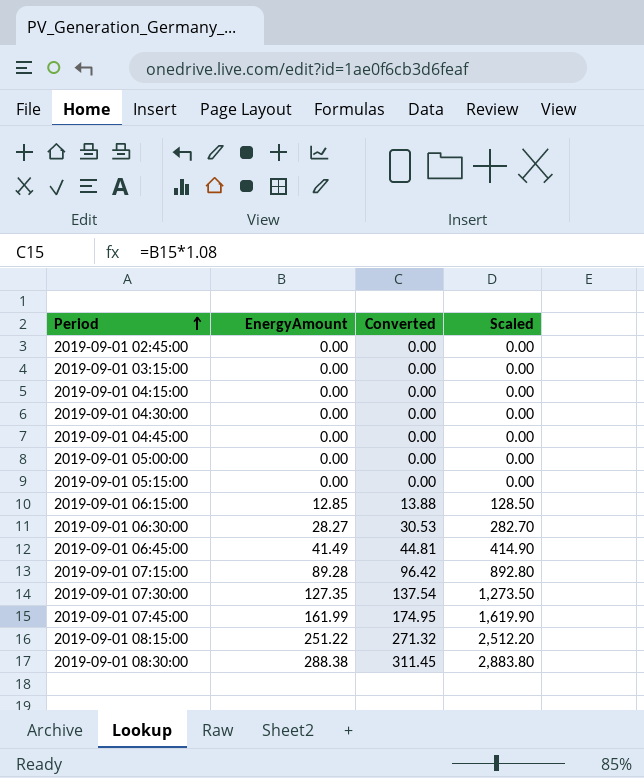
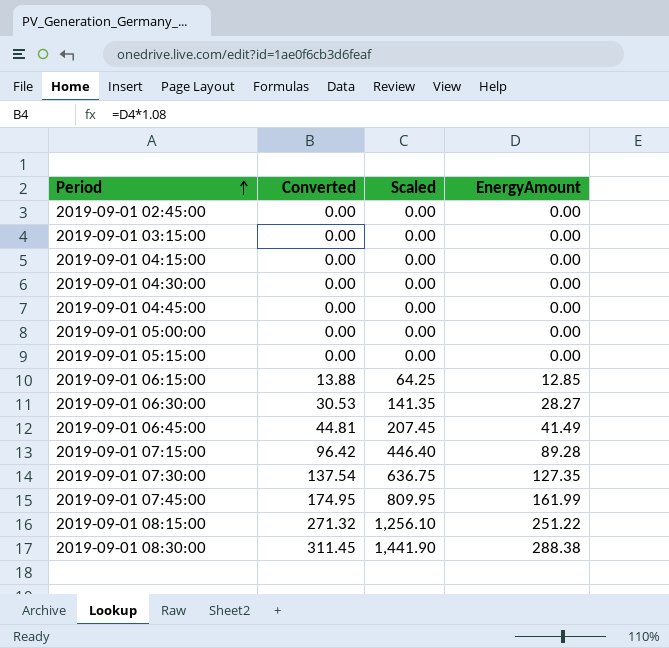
column Scaled | formula: [EnergyAmount] * 10 -> [EnergyAmount] * 5
column EnergyAmount | position: 2 -> 4

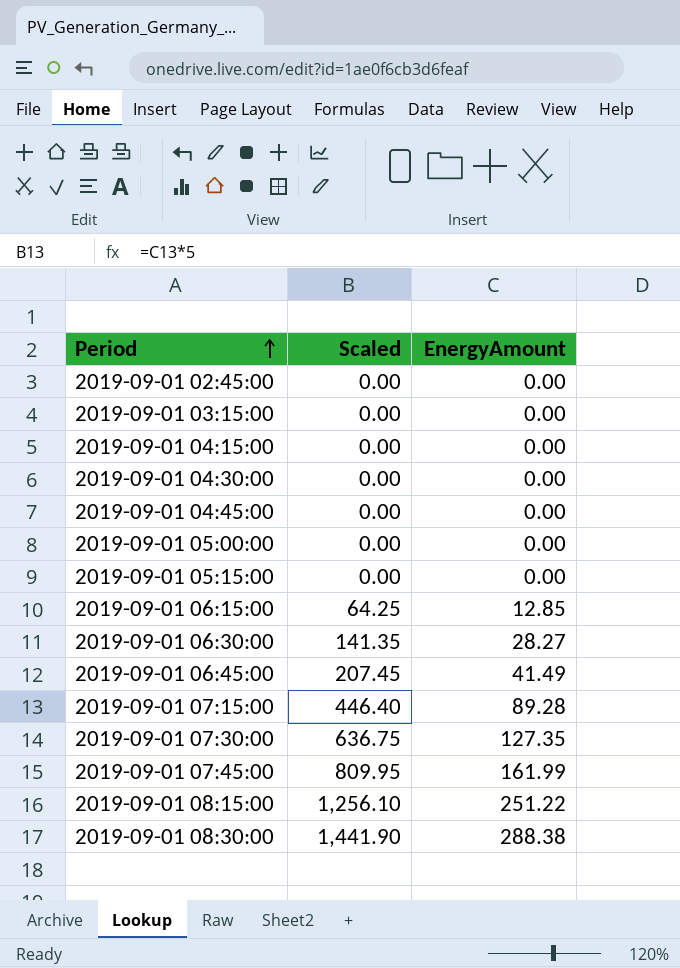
column Converted | formula: [EnergyAmount] * 1.08 -> none

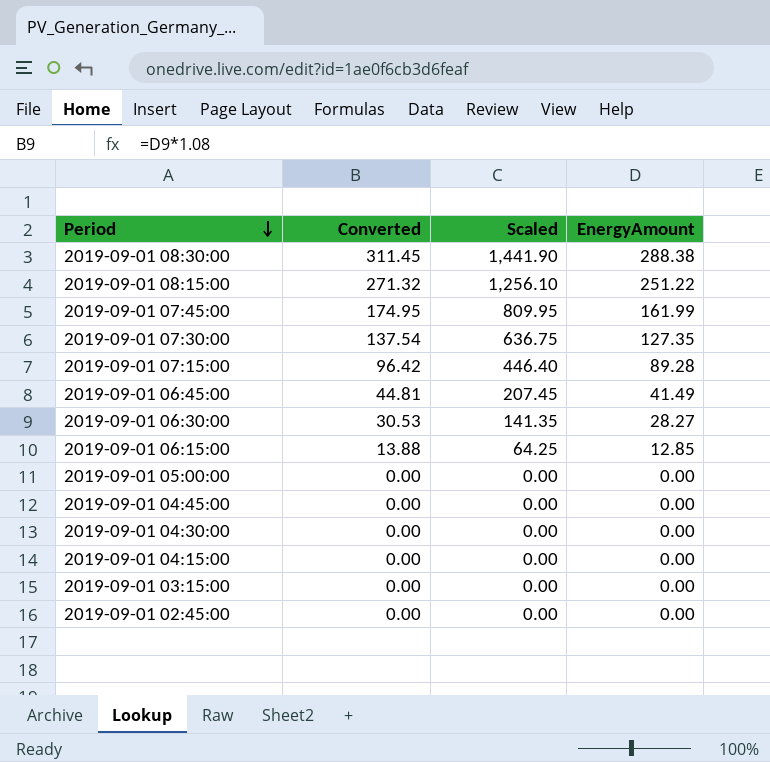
row order: Period ascending -> Period descending
column Converted | formula: none -> [EnergyAmount] * 1.08
row 2019-09-01 05:15:00: 0.00 | 0.00 -> none

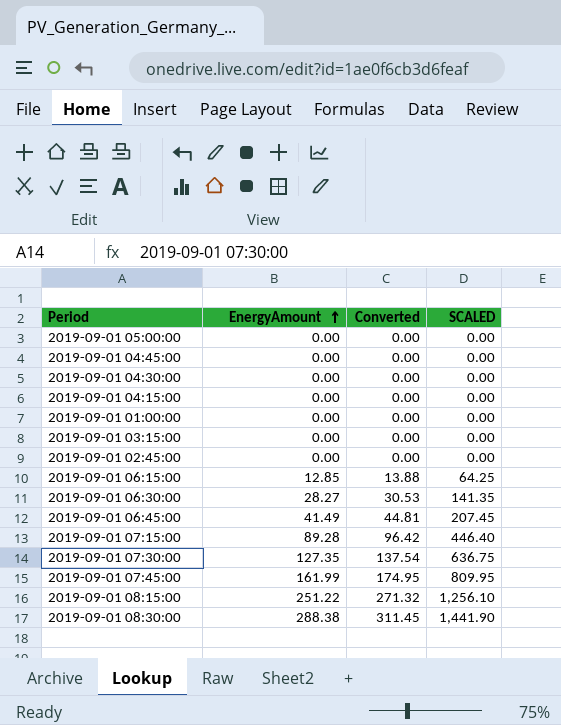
row order: Period descending -> EnergyAmount ascending
column EnergyAmount | position: 4 -> 2
column name: Scaled -> SCALED
row 2019-09-01 01:00:00: none -> 0.00 | 0.00 | 0.00

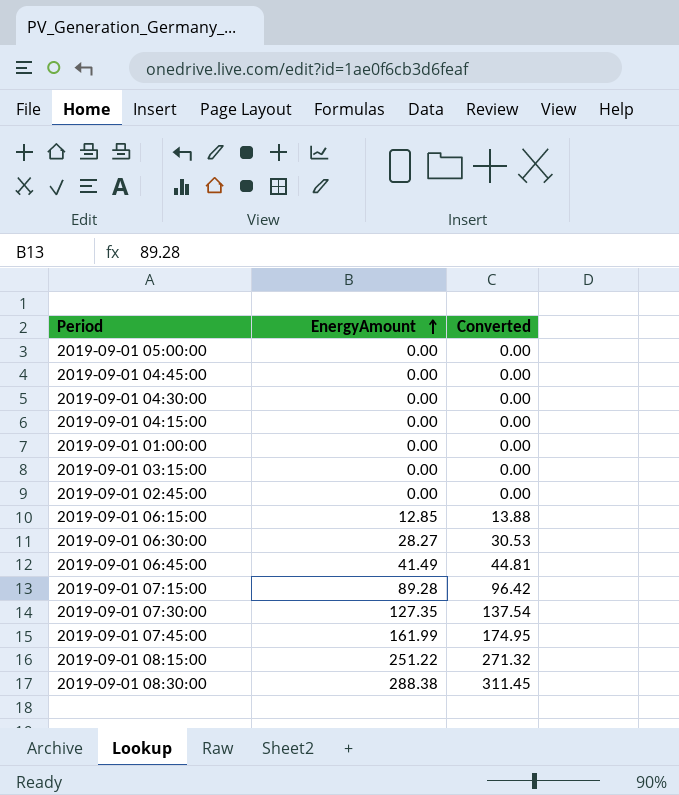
column SCALED | formula: [EnergyAmount] * 5 -> none

